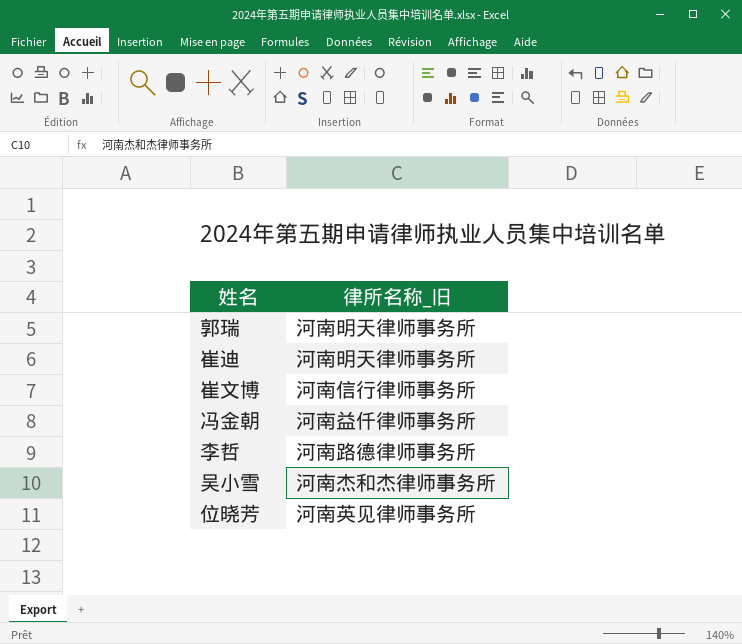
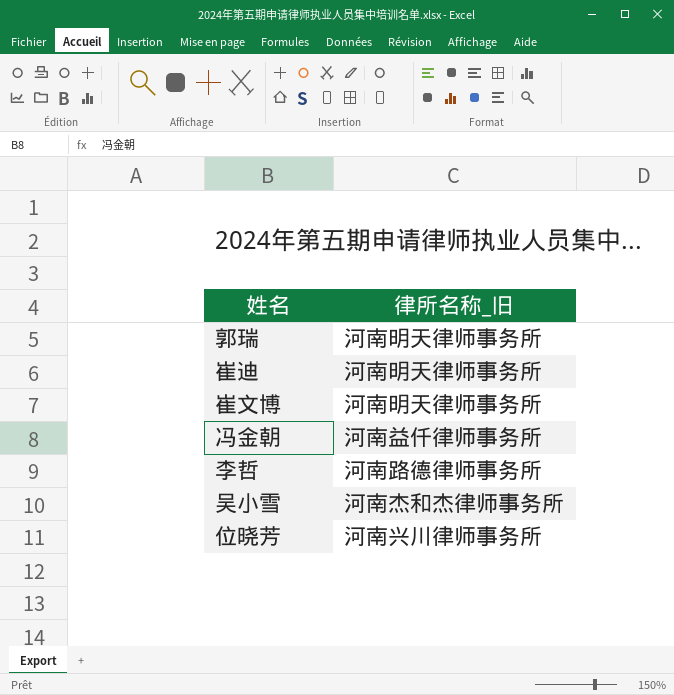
崔文博 | 律所名称_旧: 河南信行律师事务所 -> 河南明天律师事务所
位晓芳 | 律所名称_旧: 河南英见律师事务所 -> 河南兴川律师事务所

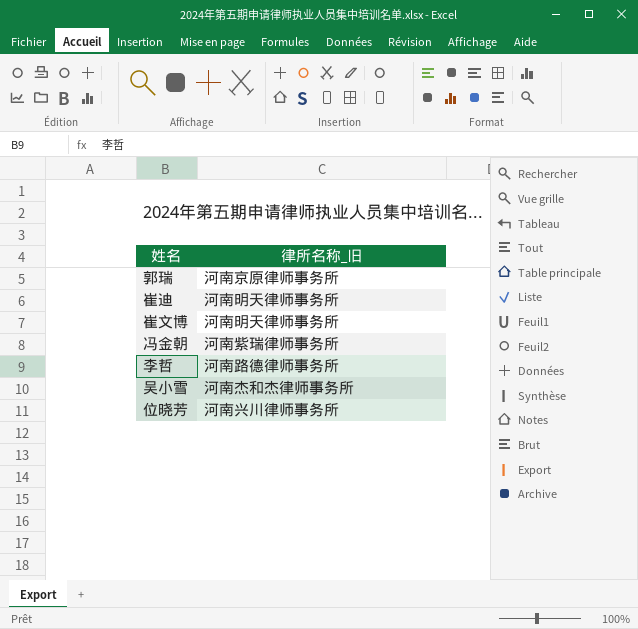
郭瑞 | 律所名称_旧: 河南明天律师事务所 -> 河南京原律师事务所
冯金朝 | 律所名称_旧: 河南益仟律师事务所 -> 河南紫瑞律师事务所

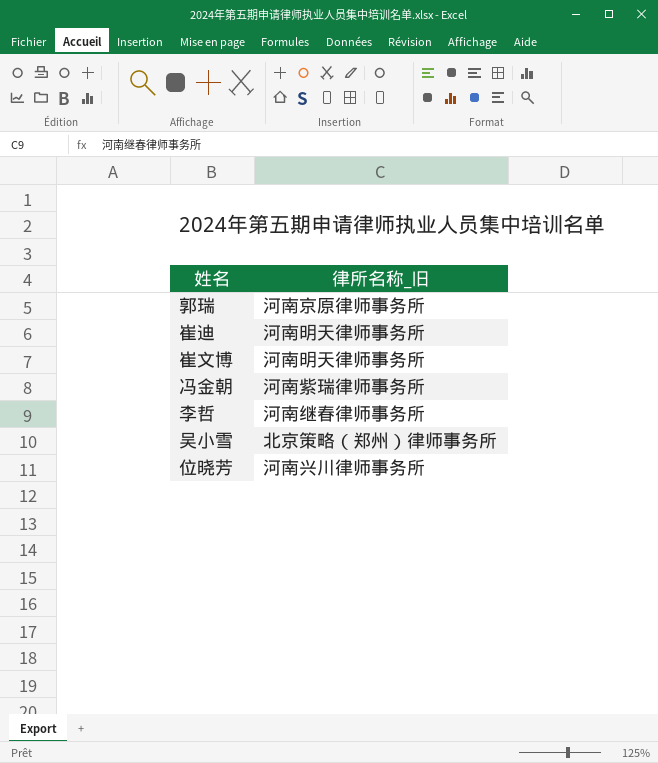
李哲 | 律所名称_旧: 河南路德律师事务所 -> 河南继春律师事务所
吴小雪 | 律所名称_旧: 河南杰和杰律师事务所 -> 北京策略（郑州）律师事务所

